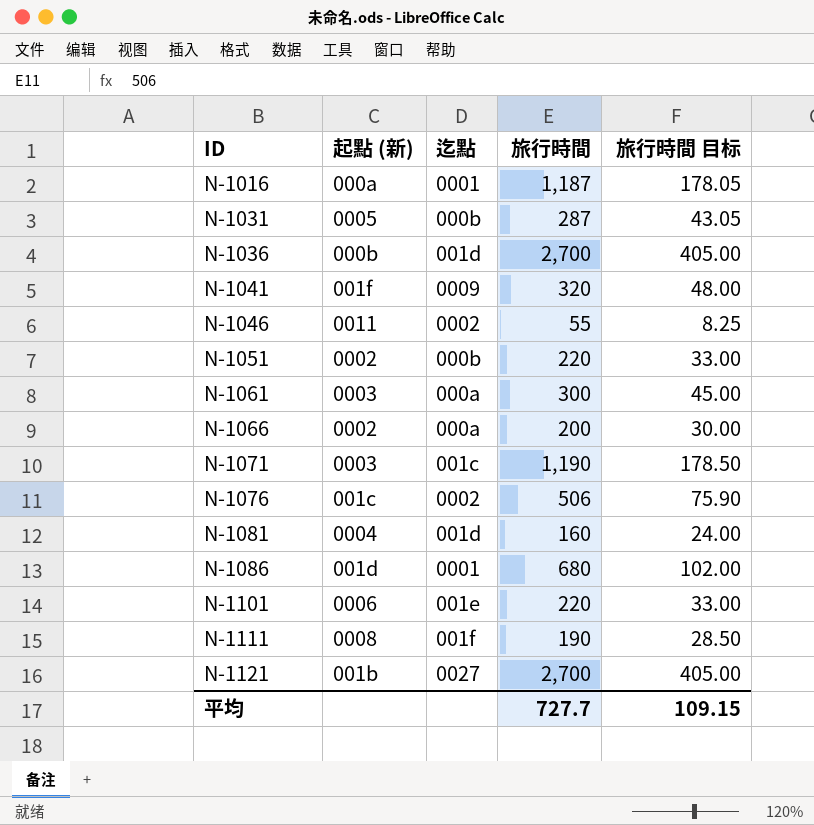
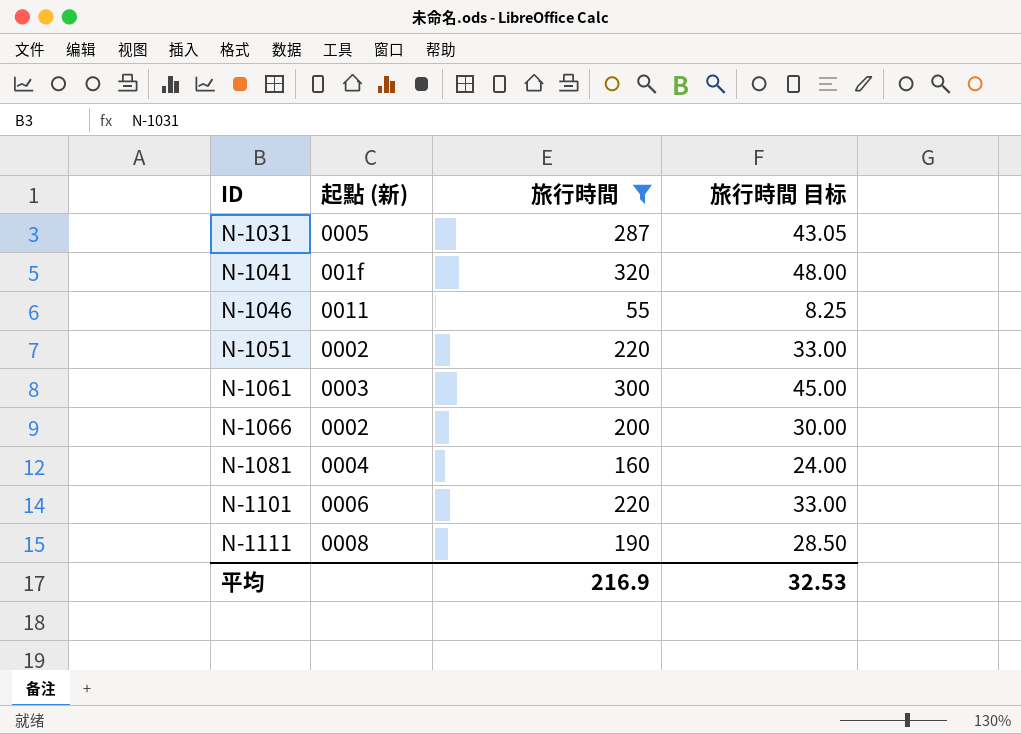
filter: none -> 旅行時間 <= 320
column 迄點 | position: 3 -> none
平均 | 旅行時間: 727.7 -> 216.9
平均 | 旅行時間 目标: 109.15 -> 32.53

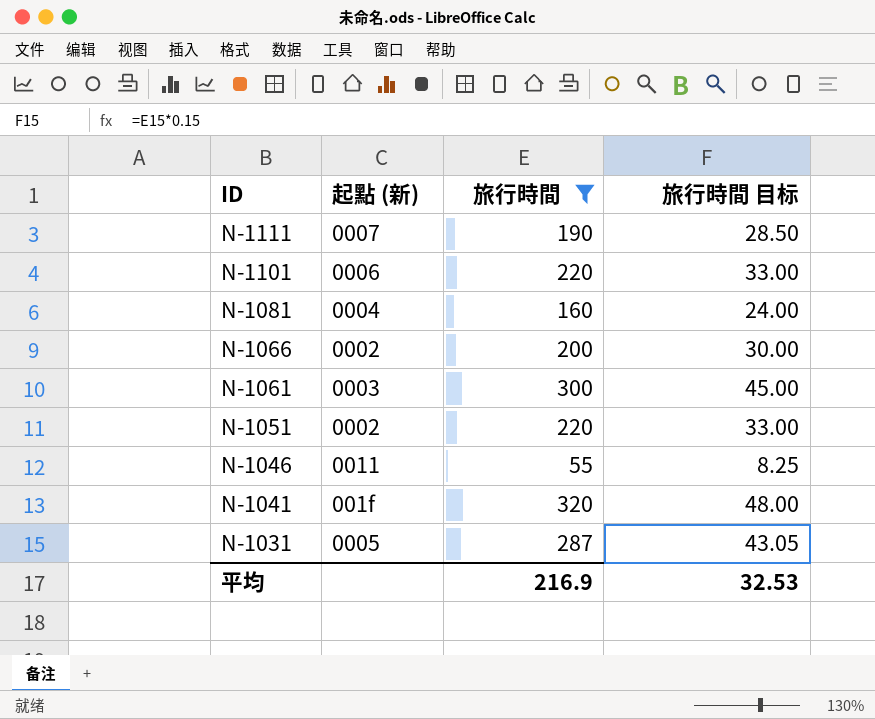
row order: ID ascending -> ID descending
N-1111 | 起點 (新): 0008 -> 0007

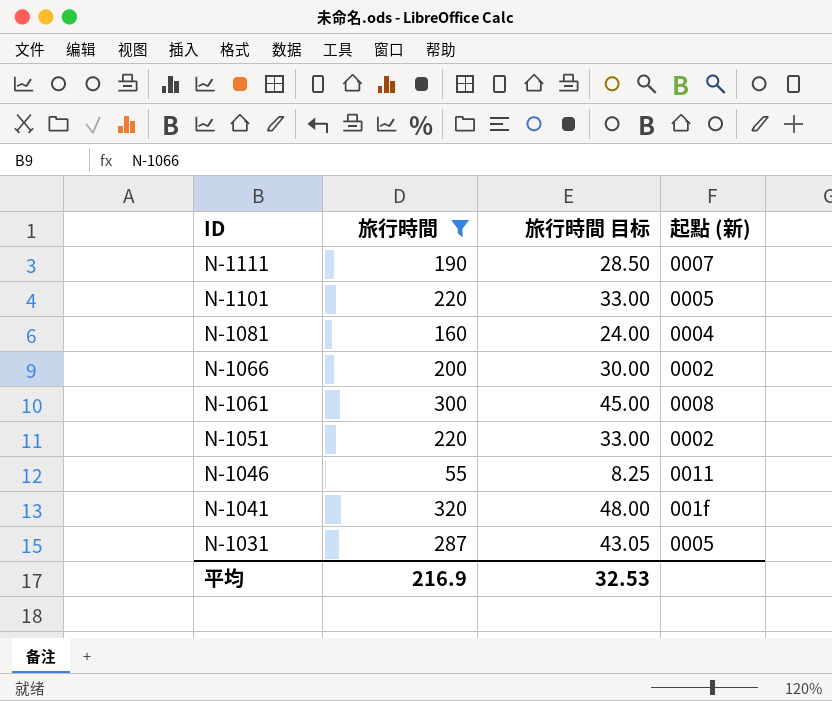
column 起點 (新) | position: 2 -> 4
N-1101 | 起點 (新): 0006 -> 0005
N-1061 | 起點 (新): 0003 -> 0008

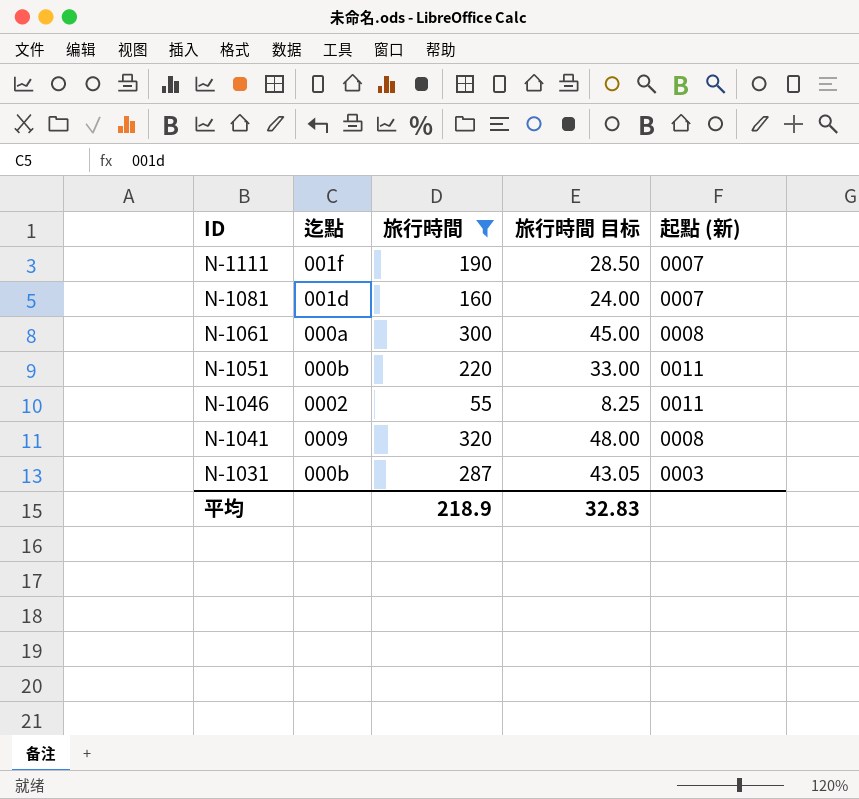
column 迄點 | position: none -> 2
row N-1101: 220 | 33.00 | 0005 -> none
row N-1066: 200 | 30.00 | 0002 -> none
N-1081 | 起點 (新): 0004 -> 0007
N-1051 | 起點 (新): 0002 -> 0011
N-1041 | 起點 (新): 001f -> 0008
N-1031 | 起點 (新): 0005 -> 0003
平均 | 旅行時間: 216.9 -> 218.9
平均 | 旅行時間 目标: 32.53 -> 32.83

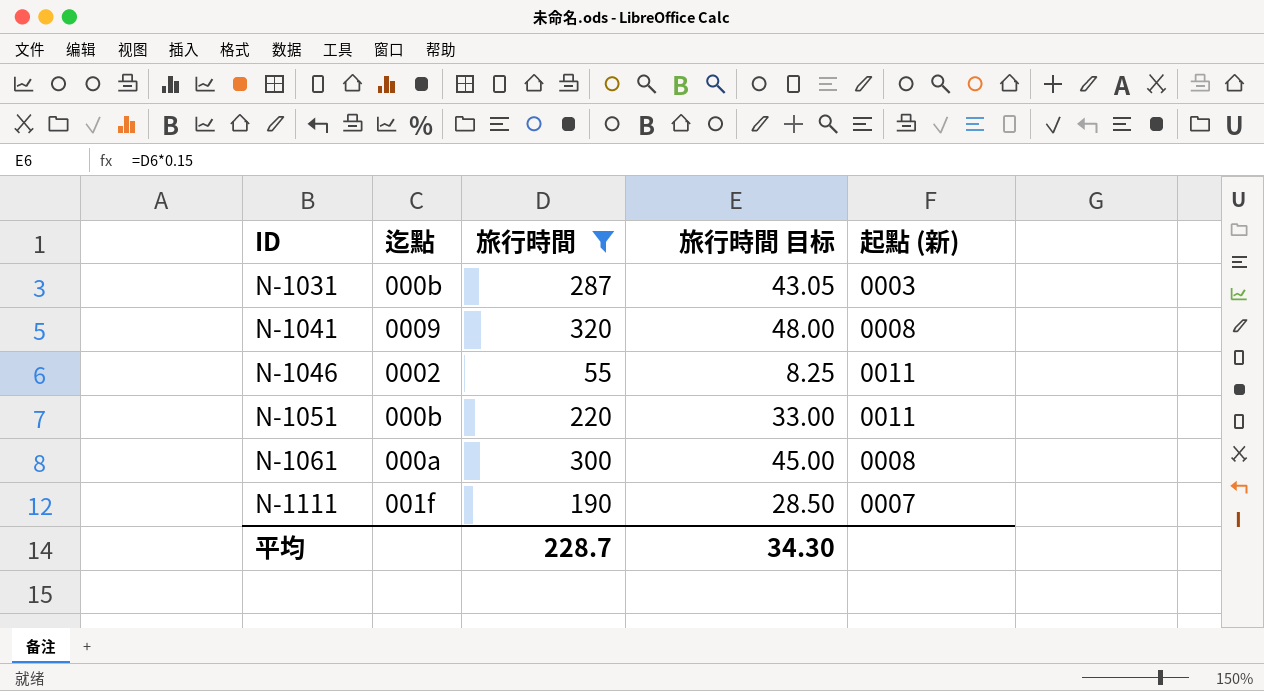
row order: ID descending -> ID ascending
row N-1081: 001d | 160 | 24.00 | 0007 -> none
平均 | 旅行時間: 218.9 -> 228.7
平均 | 旅行時間 目标: 32.83 -> 34.30

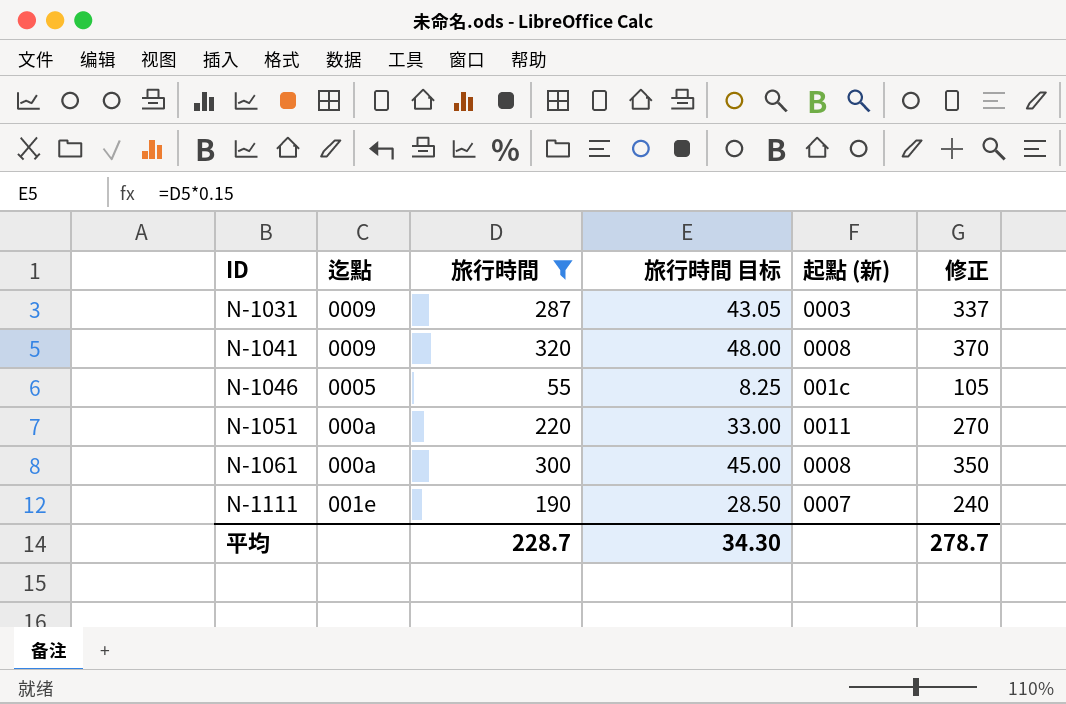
column 修正 | formula: none -> [旅行時間] + 50
N-1031 | 迄點: 000b -> 0009
N-1046 | 迄點: 0002 -> 0005
N-1046 | 起點 (新): 0011 -> 001c
N-1051 | 迄點: 000b -> 000a
N-1111 | 迄點: 001f -> 001e

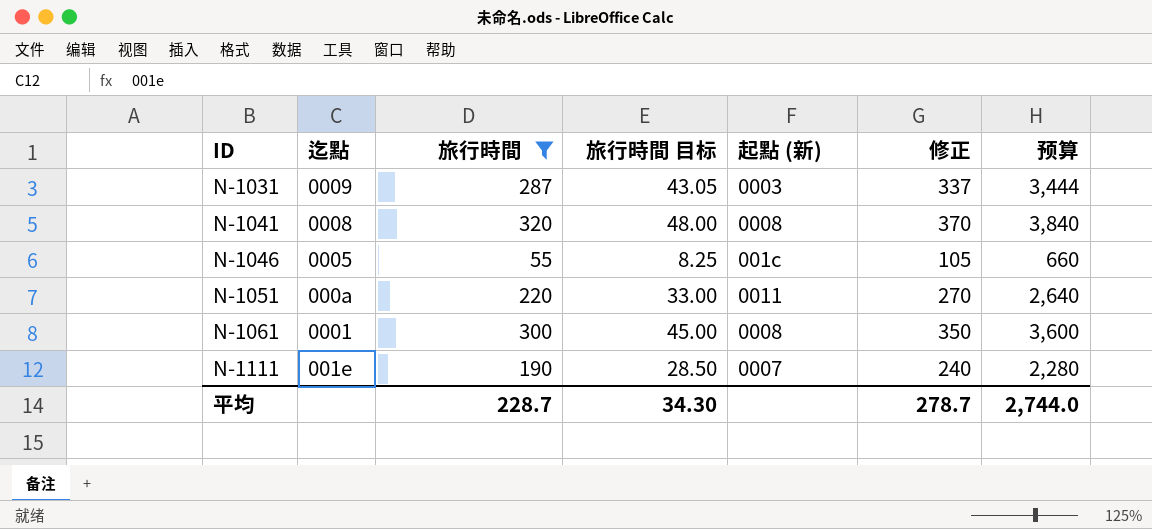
column 预算 | formula: none -> [旅行時間] * 12
N-1041 | 迄點: 0009 -> 0008
N-1061 | 迄點: 000a -> 0001

